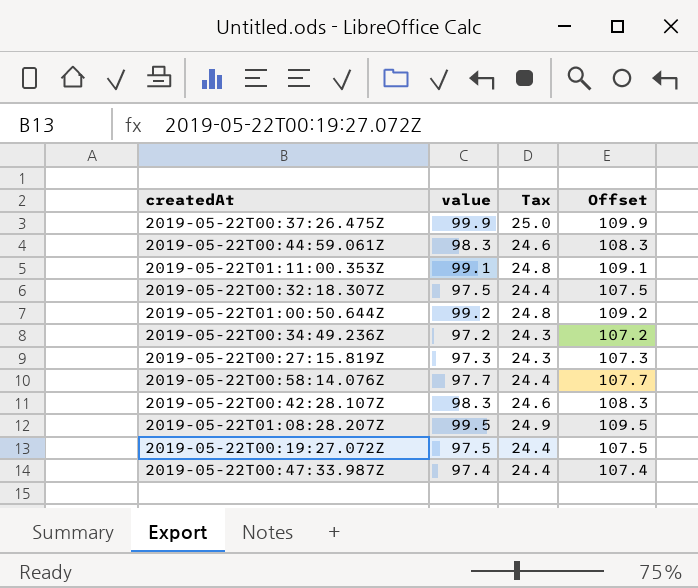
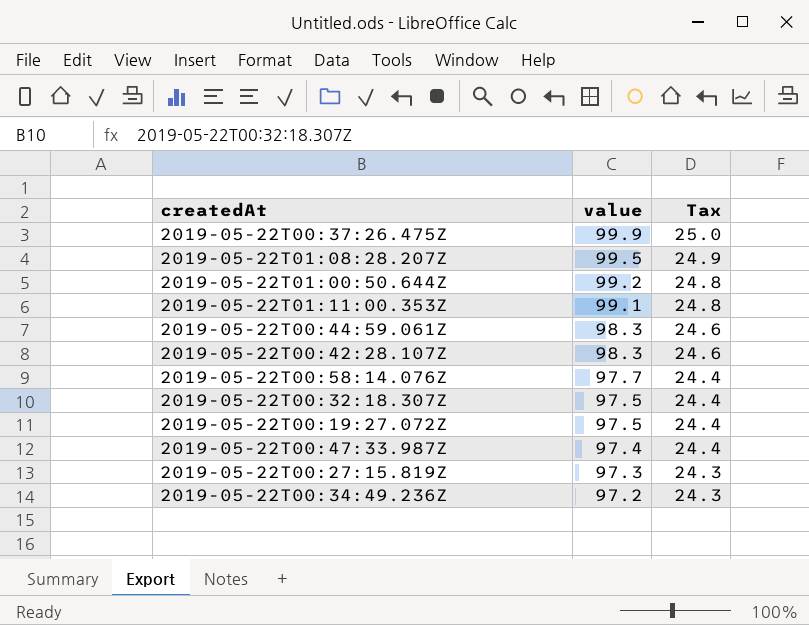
row order: none -> value descending
column Offset | formula: [value] + 10 -> none

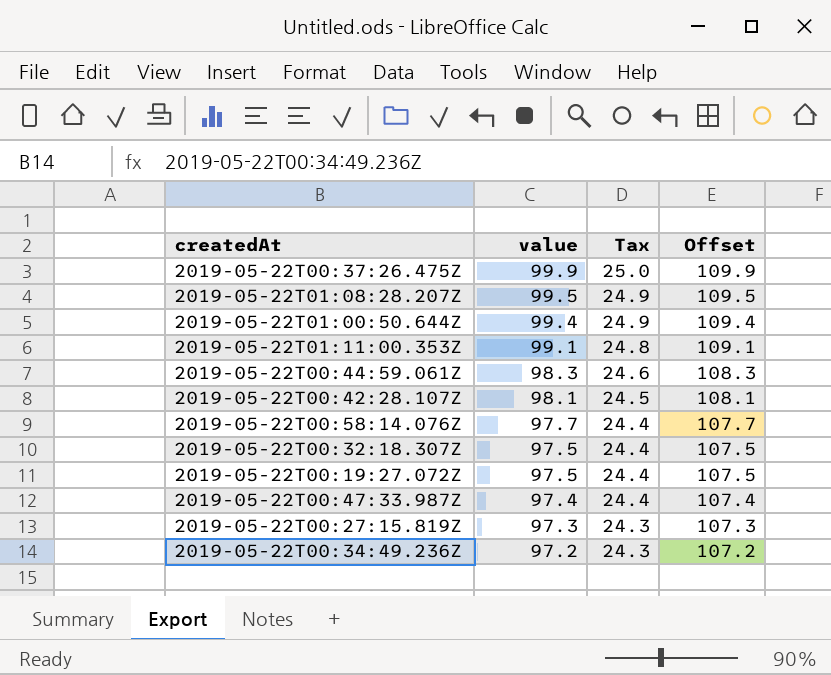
column Offset | formula: none -> [value] + 10
2019-05-22T01:00:50.644Z | value: 99.2 -> 99.4
2019-05-22T01:00:50.644Z | Tax: 24.8 -> 24.9
2019-05-22T00:42:28.107Z | value: 98.3 -> 98.1
2019-05-22T00:42:28.107Z | Tax: 24.6 -> 24.5

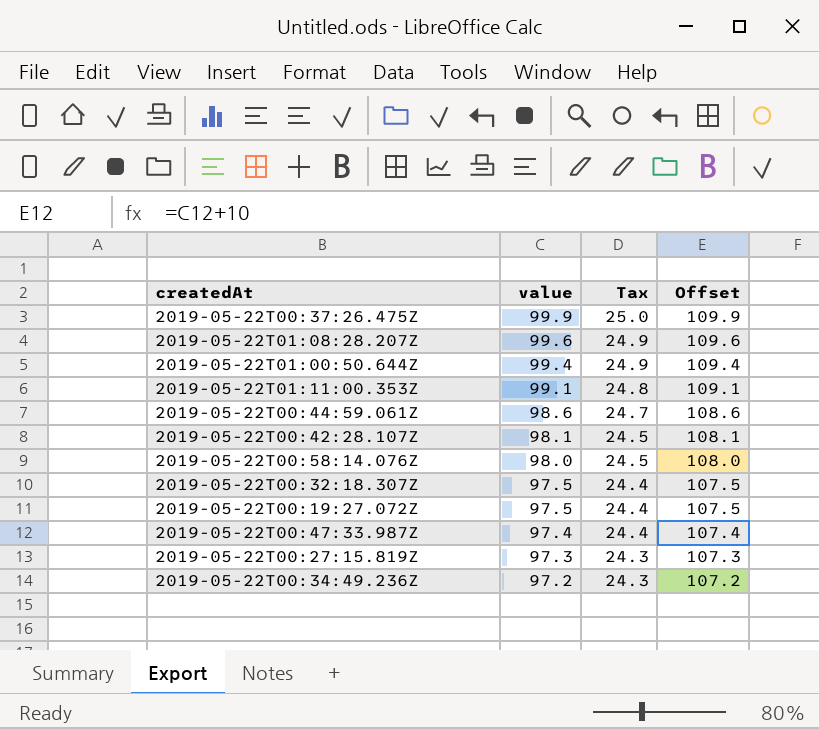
2019-05-22T01:08:28.207Z | value: 99.5 -> 99.6
2019-05-22T01:08:28.207Z | Offset: 109.5 -> 109.6
2019-05-22T00:44:59.061Z | value: 98.3 -> 98.6
2019-05-22T00:44:59.061Z | Tax: 24.6 -> 24.7
2019-05-22T00:44:59.061Z | Offset: 108.3 -> 108.6
2019-05-22T00:58:14.076Z | value: 97.7 -> 98.0
2019-05-22T00:58:14.076Z | Tax: 24.4 -> 24.5
2019-05-22T00:58:14.076Z | Offset: 107.7 -> 108.0

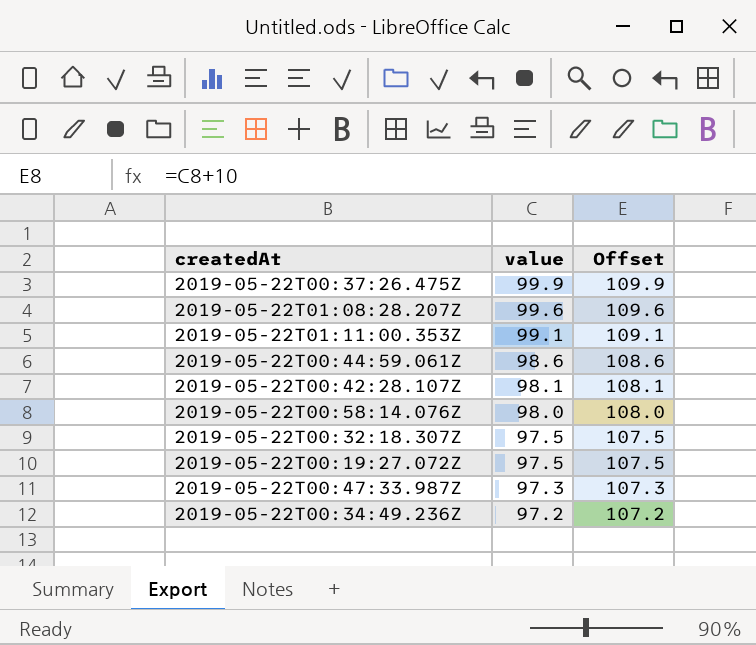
column Tax | formula: [value] * 0.25 -> none
row 2019-05-22T01:00:50.644Z: 99.4 | 24.9 | 109.4 -> none
row 2019-05-22T00:27:15.819Z: 97.3 | 24.3 | 107.3 -> none
2019-05-22T00:47:33.987Z | value: 97.4 -> 97.3
2019-05-22T00:47:33.987Z | Offset: 107.4 -> 107.3

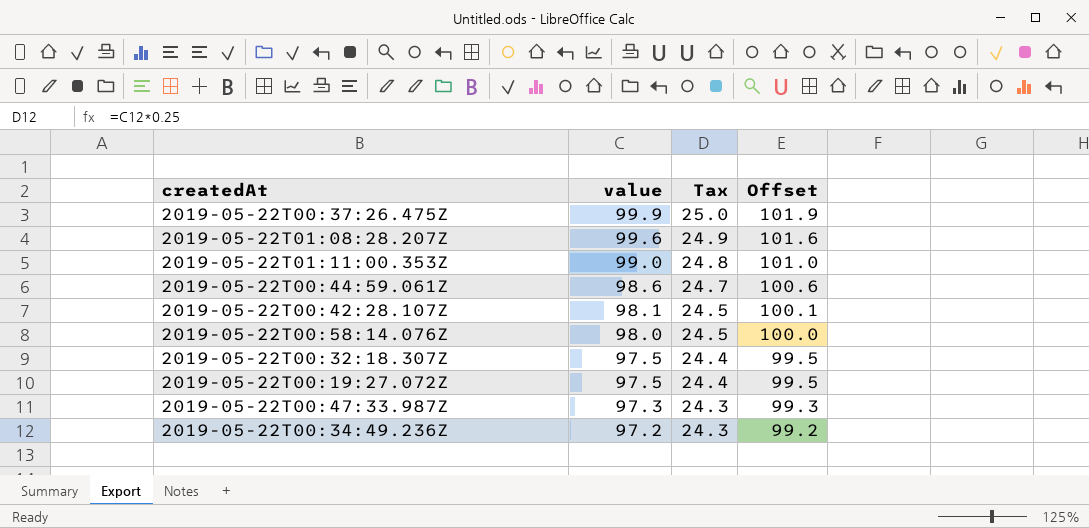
column Tax | formula: none -> [value] * 0.25
column Offset | formula: [value] + 10 -> [value] + 2
2019-05-22T01:11:00.353Z | value: 99.1 -> 99.0

